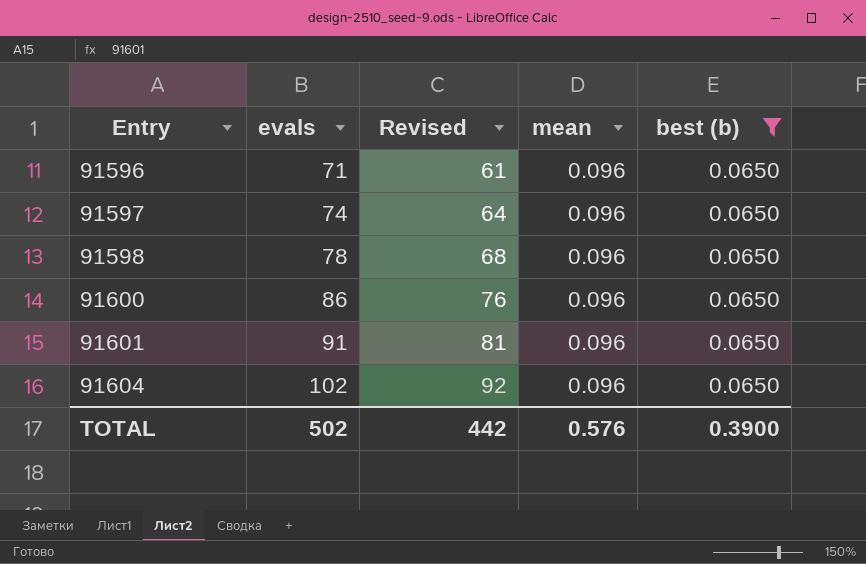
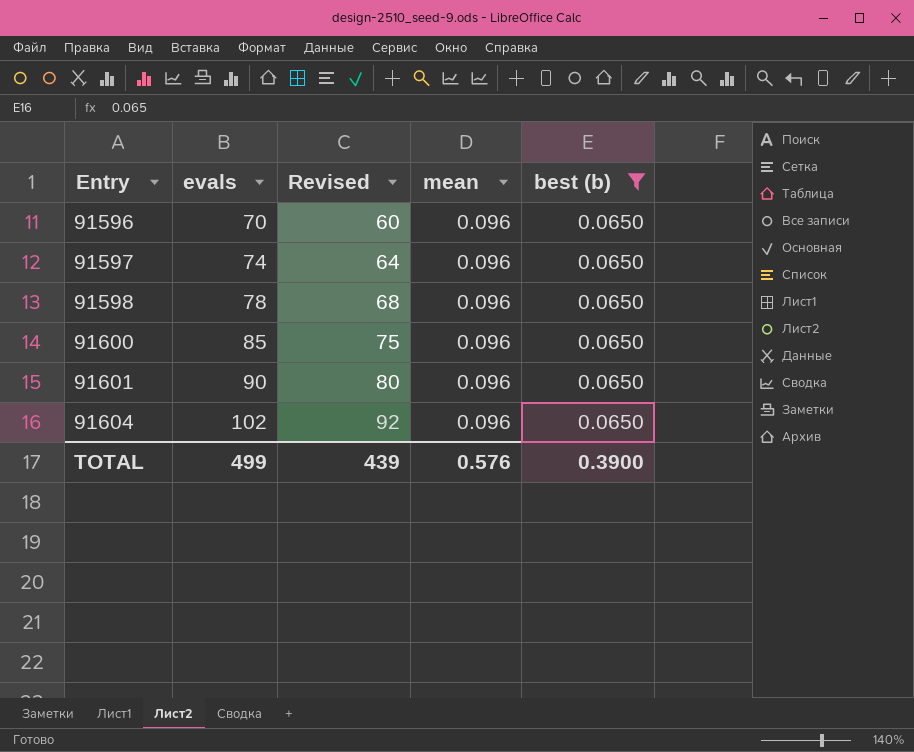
91596 | evals: 71 -> 70
91596 | Revised: 61 -> 60
91600 | evals: 86 -> 85
91600 | Revised: 76 -> 75
91601 | evals: 91 -> 90
91601 | Revised: 81 -> 80
TOTAL | evals: 502 -> 499
TOTAL | Revised: 442 -> 439

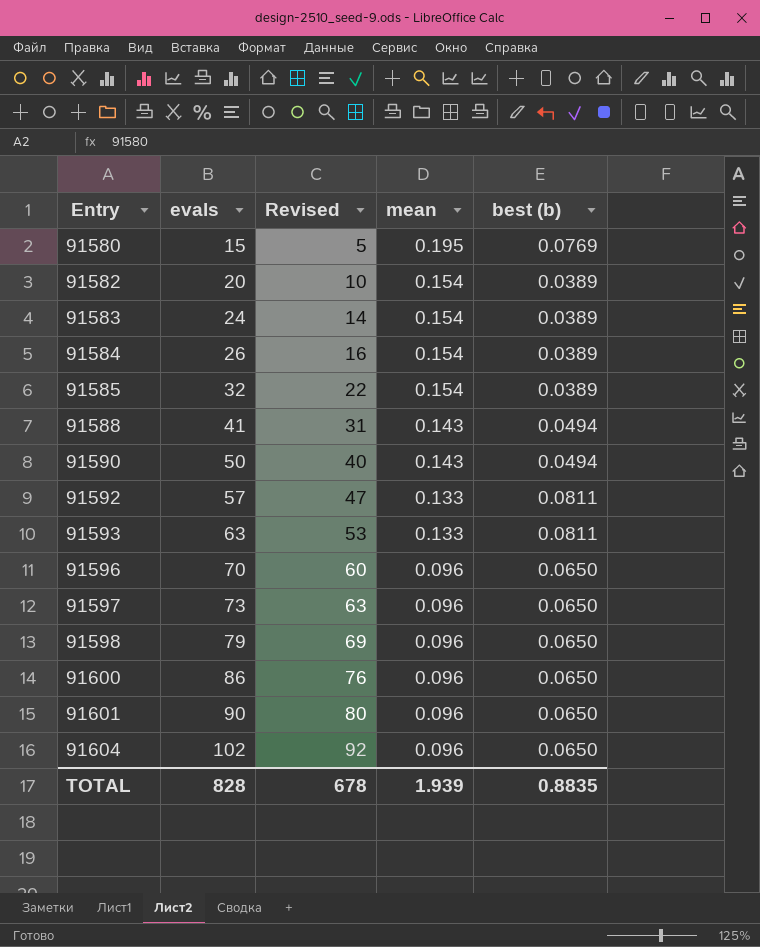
filter: best (b) = 0.0650 -> none
91597 | evals: 74 -> 73
91597 | Revised: 64 -> 63
91598 | evals: 78 -> 79
91598 | Revised: 68 -> 69
91600 | evals: 85 -> 86
91600 | Revised: 75 -> 76
TOTAL | evals: 499 -> 828
TOTAL | Revised: 439 -> 678
TOTAL | mean: 0.576 -> 1.939
TOTAL | best (b): 0.3900 -> 0.8835

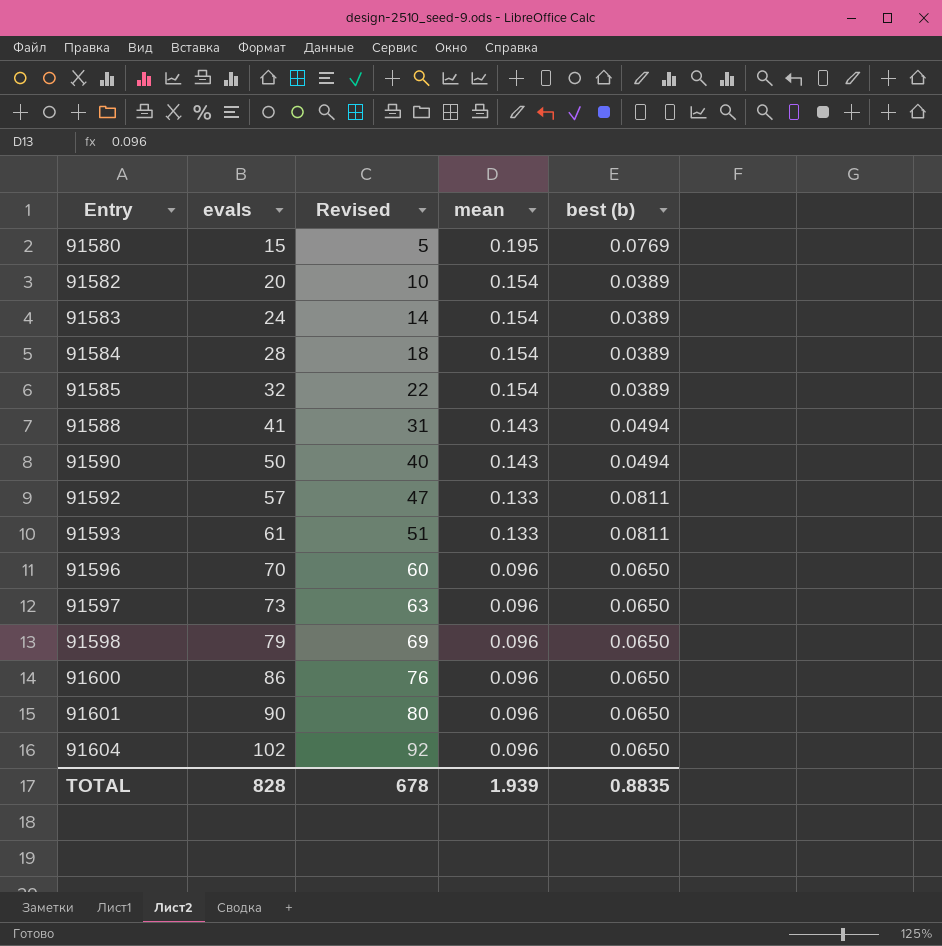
91584 | evals: 26 -> 28
91584 | Revised: 16 -> 18
91593 | evals: 63 -> 61
91593 | Revised: 53 -> 51

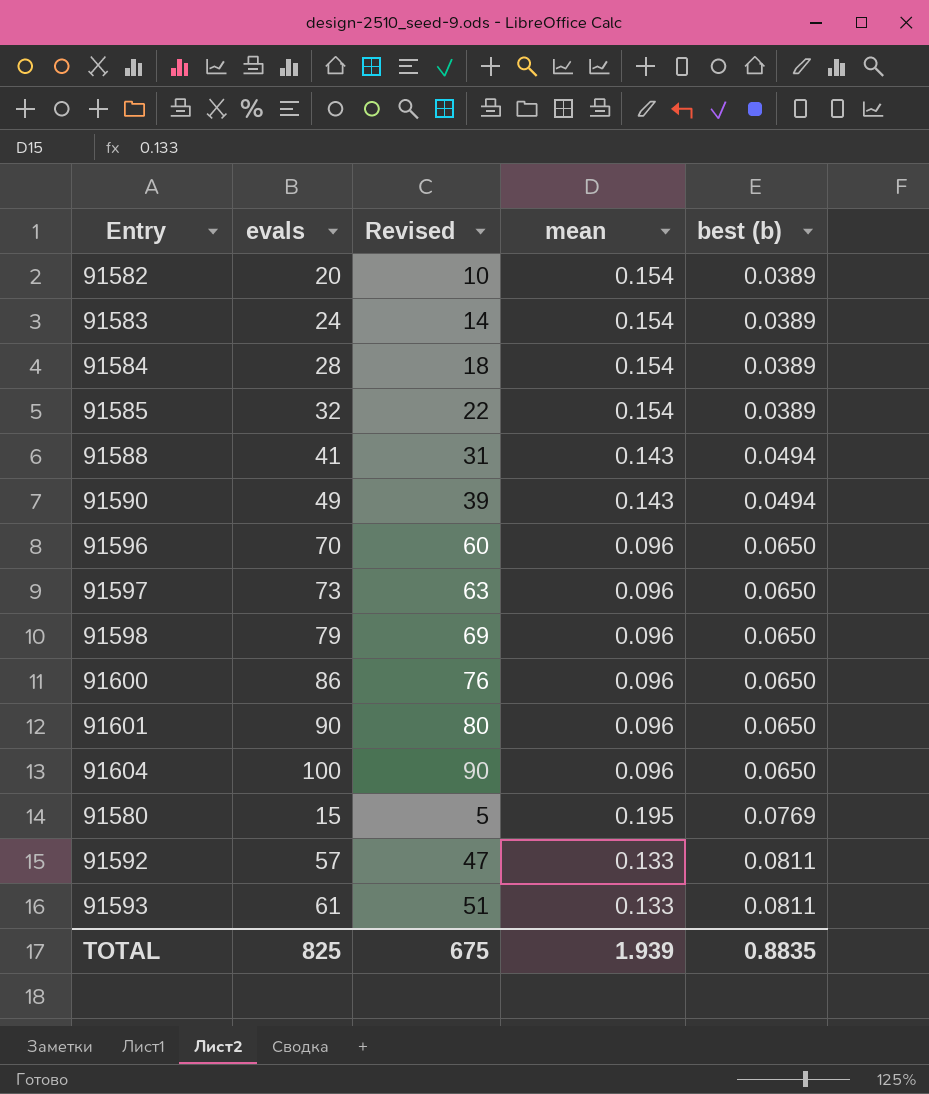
row order: Entry ascending -> best (b) ascending
91590 | evals: 50 -> 49
91590 | Revised: 40 -> 39
91604 | evals: 102 -> 100
91604 | Revised: 92 -> 90
TOTAL | evals: 828 -> 825
TOTAL | Revised: 678 -> 675

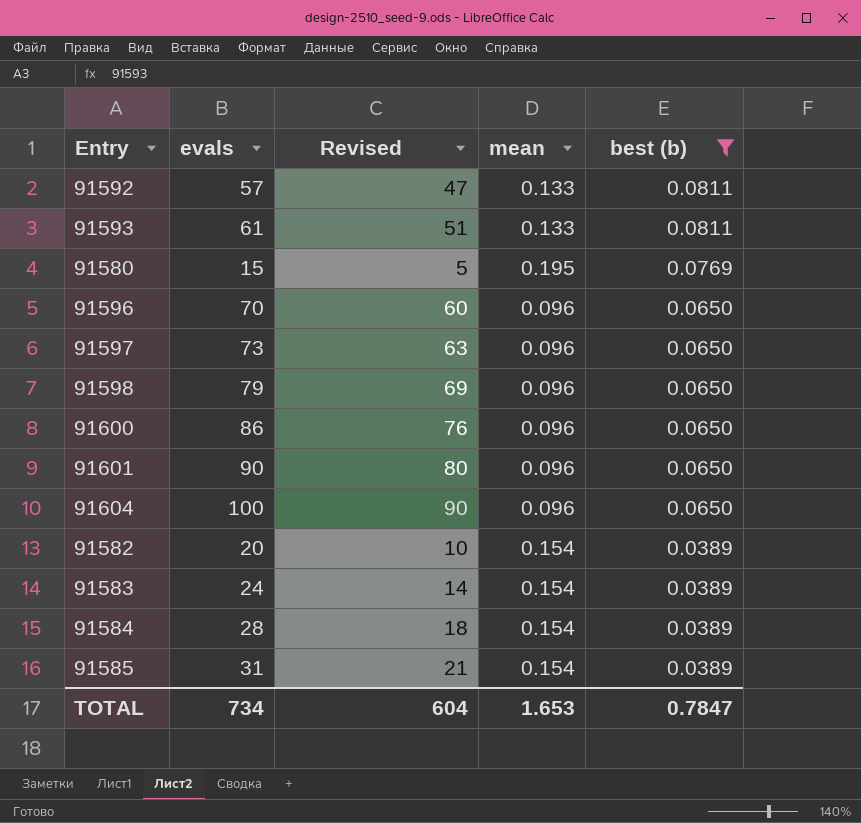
filter: none -> best (b) != 0.0494
row order: best (b) ascending -> best (b) descending
91585 | evals: 32 -> 31
91585 | Revised: 22 -> 21
TOTAL | evals: 825 -> 734
TOTAL | Revised: 675 -> 604
TOTAL | mean: 1.939 -> 1.653
TOTAL | best (b): 0.8835 -> 0.7847

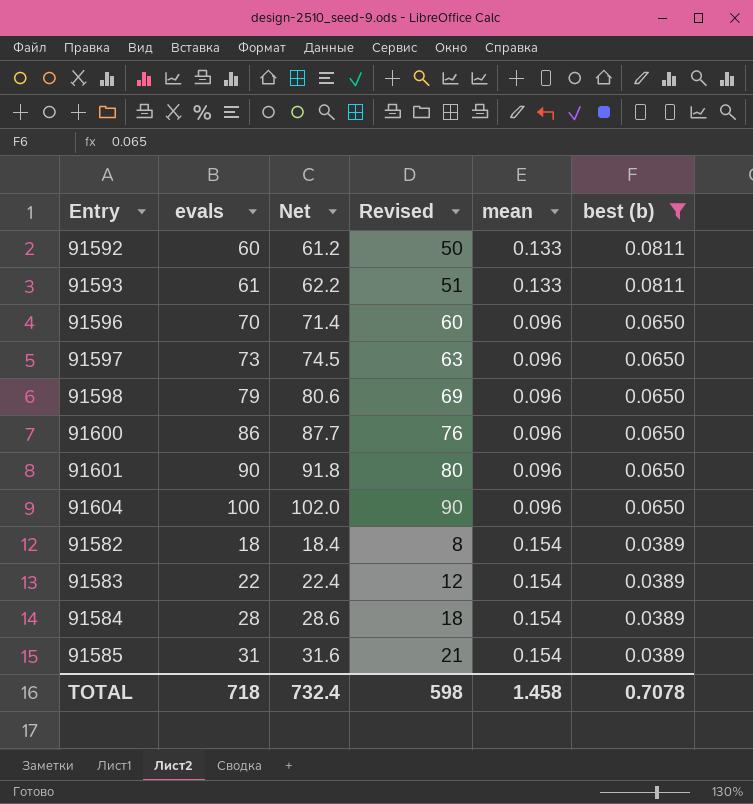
column Net | formula: none -> [evals] * 1.02
row 91580: 15 | 5 | 0.195 | 0.0769 -> none
91592 | evals: 57 -> 60
91592 | Revised: 47 -> 50
91582 | evals: 20 -> 18
91582 | Revised: 10 -> 8
91583 | evals: 24 -> 22
91583 | Revised: 14 -> 12
TOTAL | evals: 734 -> 718
TOTAL | Revised: 604 -> 598
TOTAL | mean: 1.653 -> 1.458
TOTAL | best (b): 0.7847 -> 0.7078

